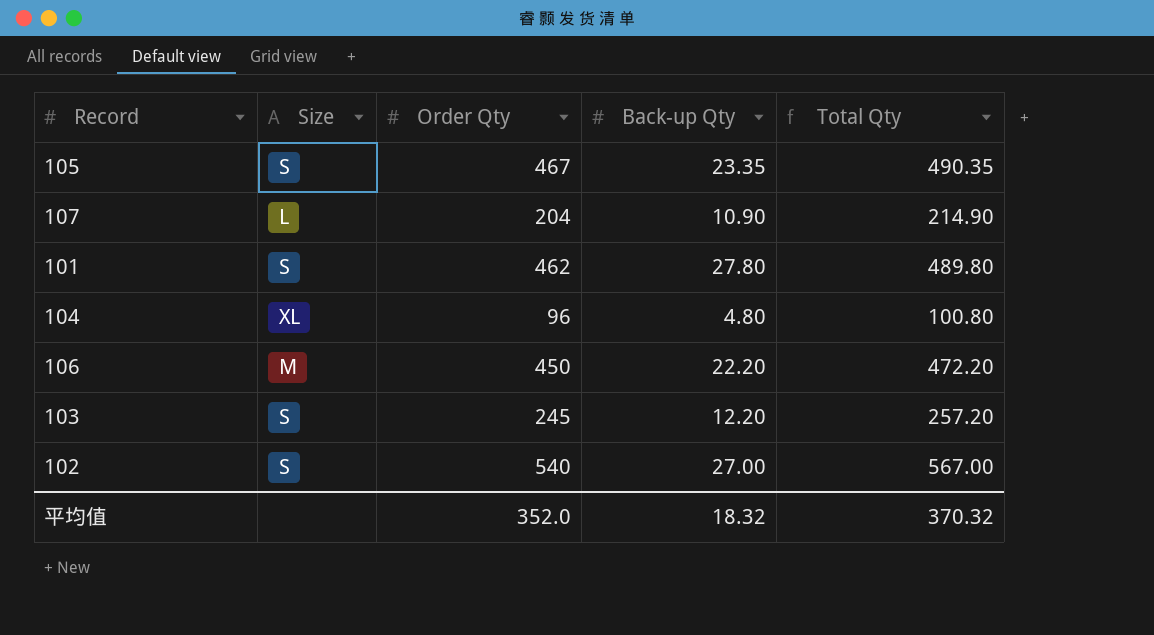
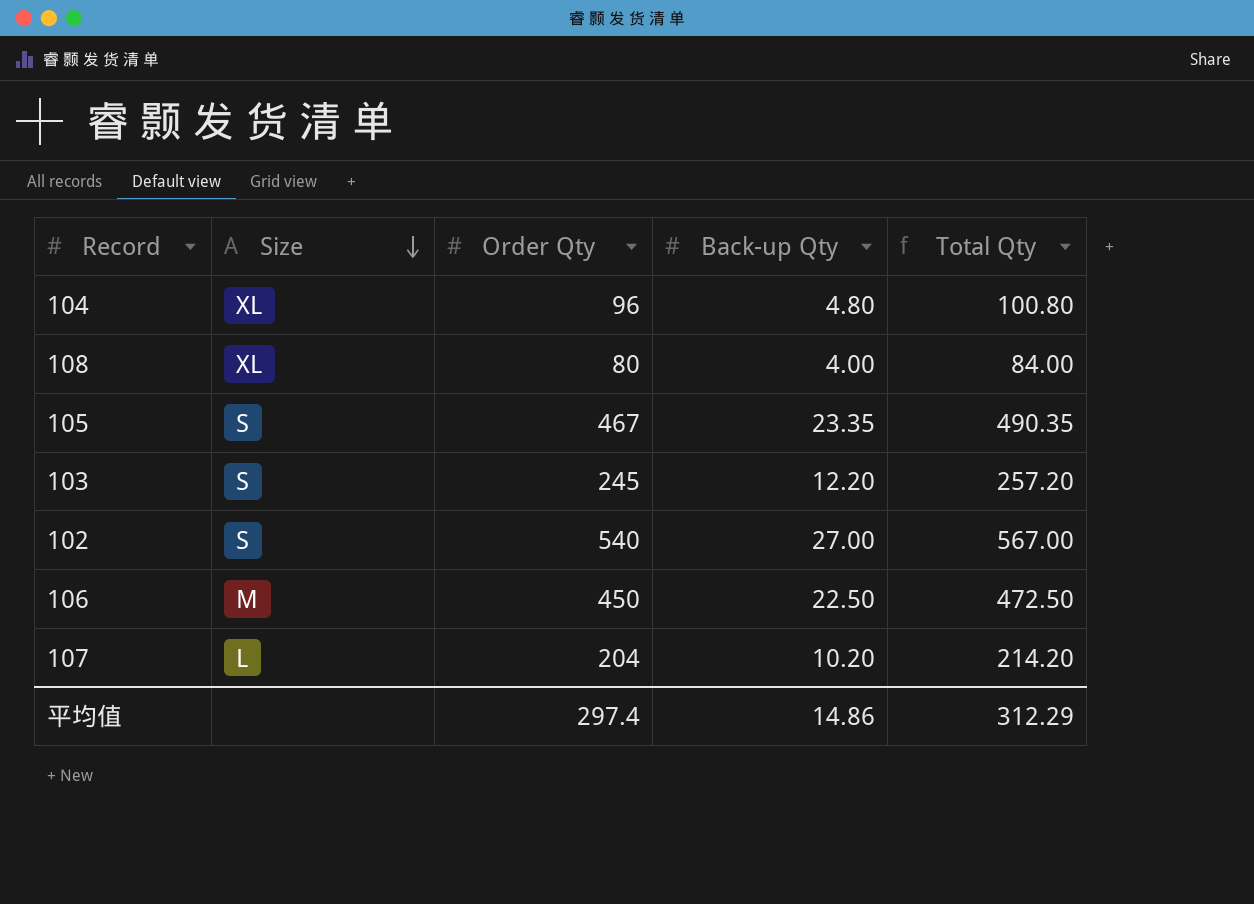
row order: none -> Size descending
row 101: S | 462 | 27.80 | 489.80 -> none
row 108: none -> XL | 80 | 4.00 | 84.00
106 | Back-up Qty: 22.20 -> 22.50
106 | Total Qty: 472.20 -> 472.50
107 | Back-up Qty: 10.90 -> 10.20
107 | Total Qty: 214.90 -> 214.20
平均值 | Order Qty: 352.0 -> 297.4
平均值 | Back-up Qty: 18.32 -> 14.86
平均值 | Total Qty: 370.32 -> 312.29

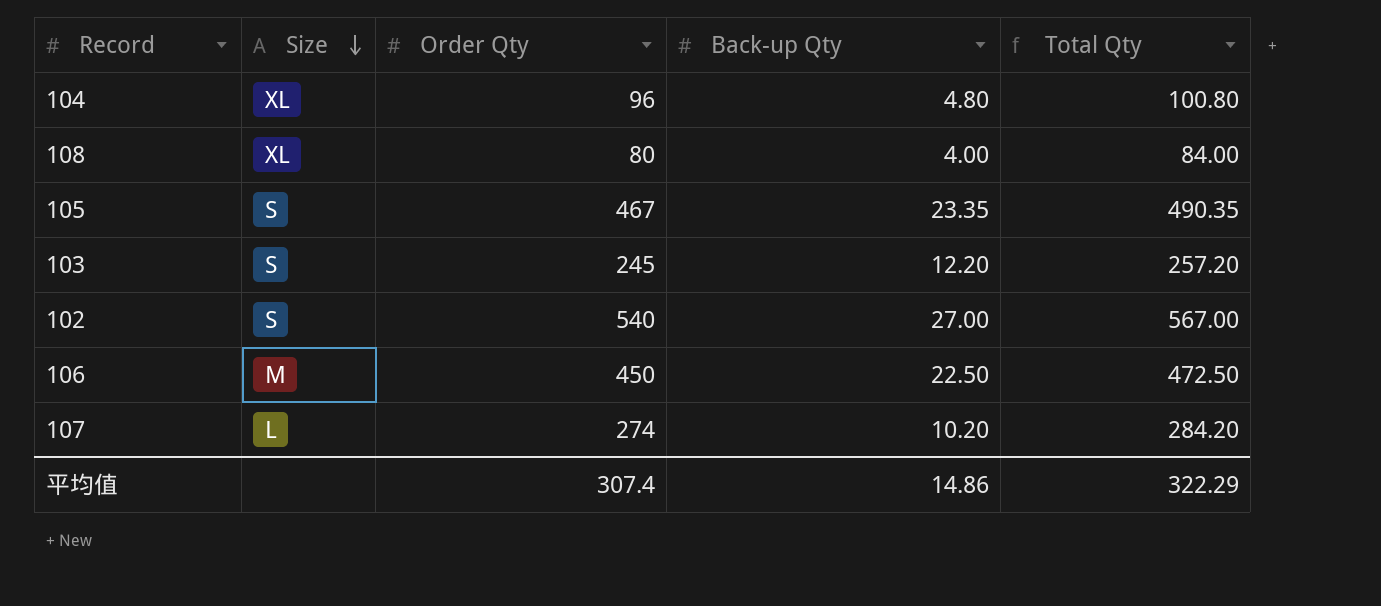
107 | Order Qty: 204 -> 274
107 | Total Qty: 214.20 -> 284.20
平均值 | Order Qty: 297.4 -> 307.4
平均值 | Total Qty: 312.29 -> 322.29

